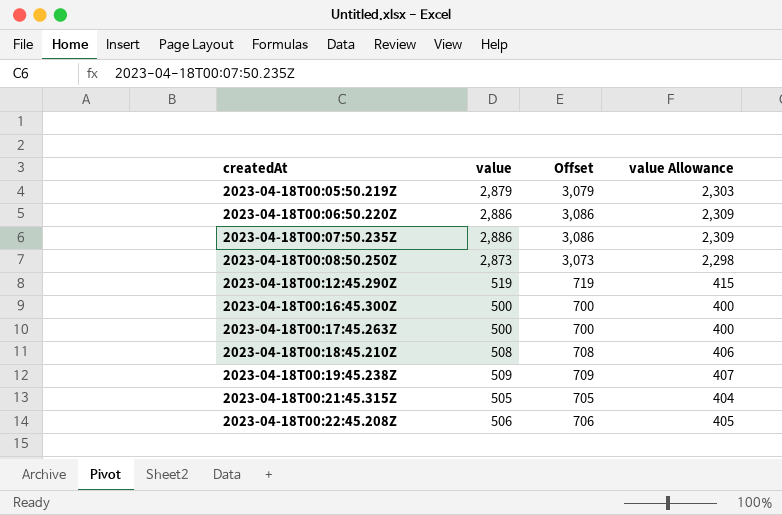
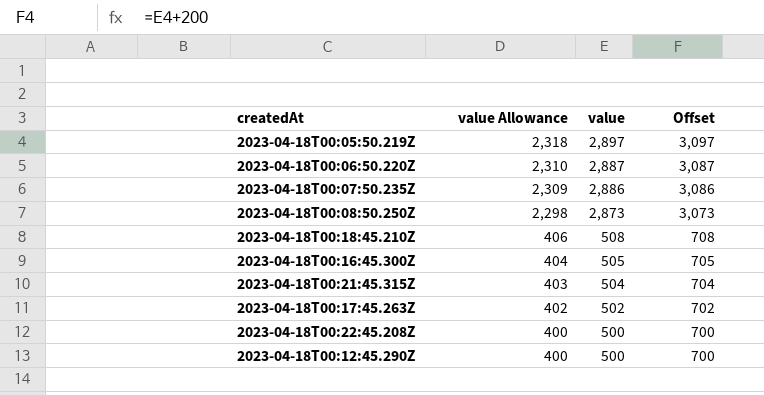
row order: createdAt ascending -> value Allowance descending
column value Allowance | position: 4 -> 2
row 2023-04-18T00:19:45.238Z: 509 | 709 | 407 -> none
2023-04-18T00:05:50.219Z | value Allowance: 2,303 -> 2,318
2023-04-18T00:05:50.219Z | value: 2,879 -> 2,897
2023-04-18T00:05:50.219Z | Offset: 3,079 -> 3,097
2023-04-18T00:06:50.220Z | value Allowance: 2,309 -> 2,310
2023-04-18T00:06:50.220Z | value: 2,886 -> 2,887
2023-04-18T00:06:50.220Z | Offset: 3,086 -> 3,087
2023-04-18T00:16:45.300Z | value Allowance: 400 -> 404
2023-04-18T00:16:45.300Z | value: 500 -> 505
2023-04-18T00:16:45.300Z | Offset: 700 -> 705
2023-04-18T00:21:45.315Z | value Allowance: 404 -> 403
2023-04-18T00:21:45.315Z | value: 505 -> 504
2023-04-18T00:21:45.315Z | Offset: 705 -> 704
2023-04-18T00:17:45.263Z | value Allowance: 400 -> 402
2023-04-18T00:17:45.263Z | value: 500 -> 502
2023-04-18T00:17:45.263Z | Offset: 700 -> 702
2023-04-18T00:22:45.208Z | value Allowance: 405 -> 400
2023-04-18T00:22:45.208Z | value: 506 -> 500
2023-04-18T00:22:45.208Z | Offset: 706 -> 700
2023-04-18T00:12:45.290Z | value Allowance: 415 -> 400
2023-04-18T00:12:45.290Z | value: 519 -> 500
2023-04-18T00:12:45.290Z | Offset: 719 -> 700

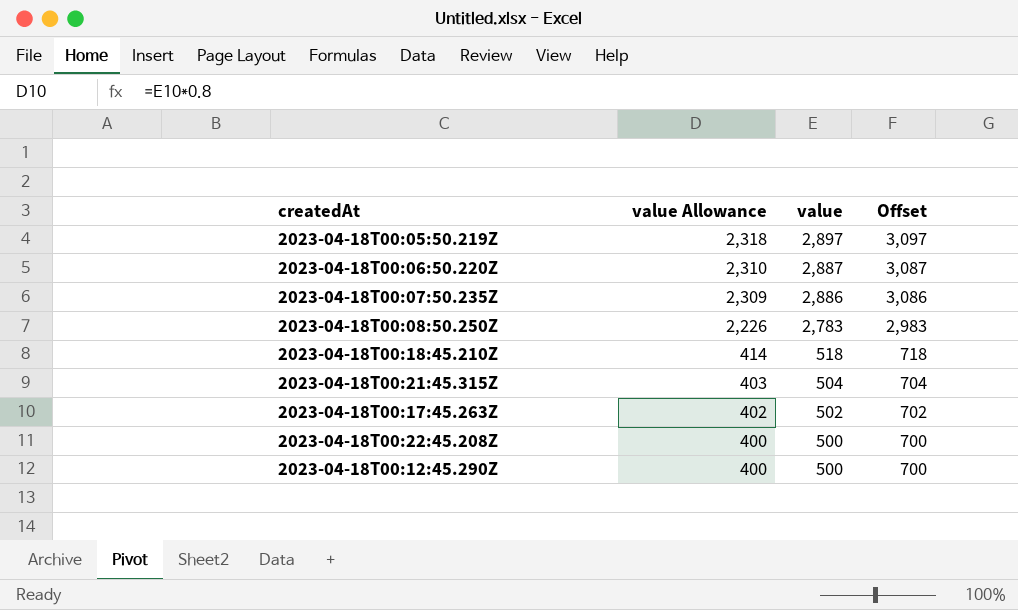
row 2023-04-18T00:16:45.300Z: 404 | 505 | 705 -> none
2023-04-18T00:08:50.250Z | value Allowance: 2,298 -> 2,226
2023-04-18T00:08:50.250Z | value: 2,873 -> 2,783
2023-04-18T00:08:50.250Z | Offset: 3,073 -> 2,983
2023-04-18T00:18:45.210Z | value Allowance: 406 -> 414
2023-04-18T00:18:45.210Z | value: 508 -> 518
2023-04-18T00:18:45.210Z | Offset: 708 -> 718

